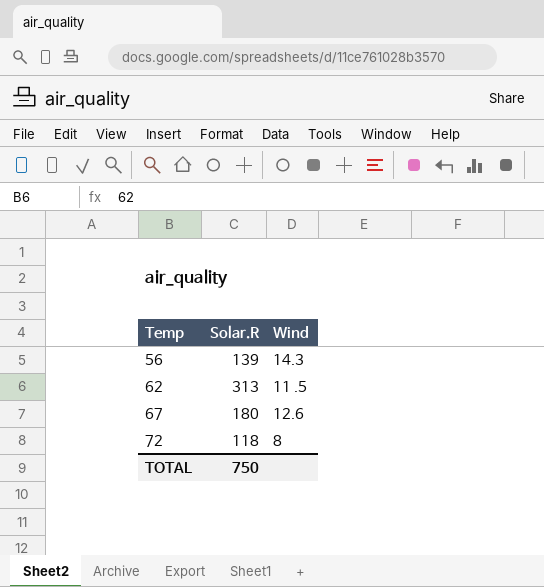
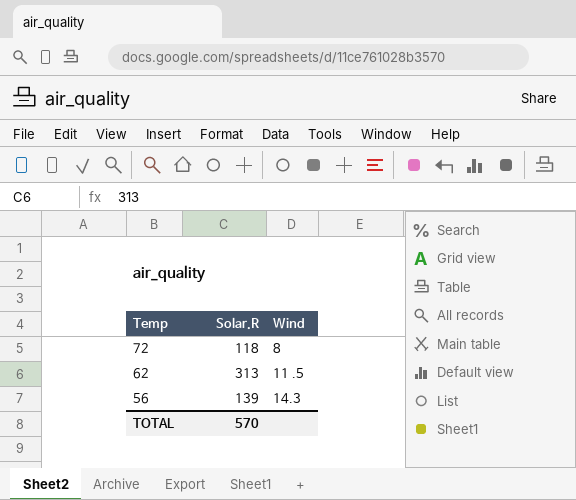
row order: Temp ascending -> Temp descending
row 67: 180 | 12.6 -> none
TOTAL | Solar.R: 750 -> 570

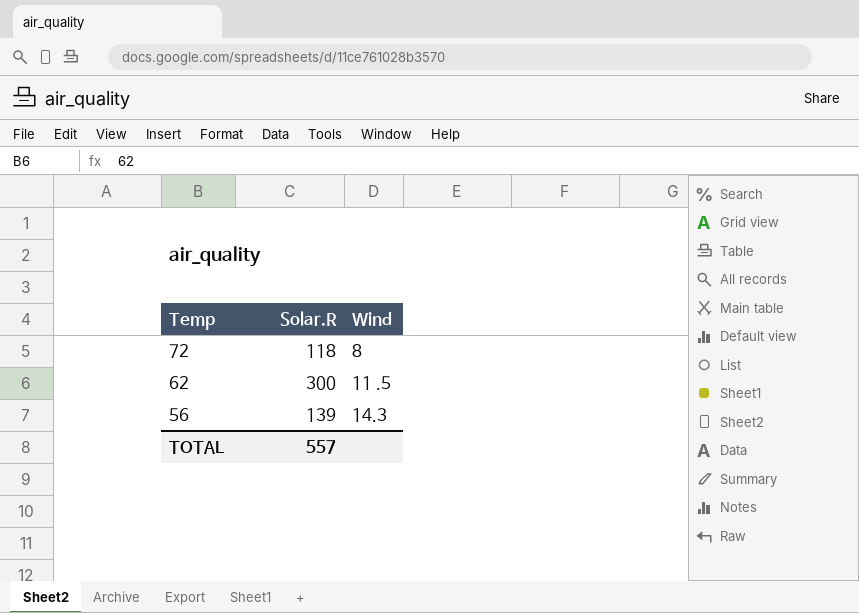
62 | Solar.R: 313 -> 300
TOTAL | Solar.R: 570 -> 557

